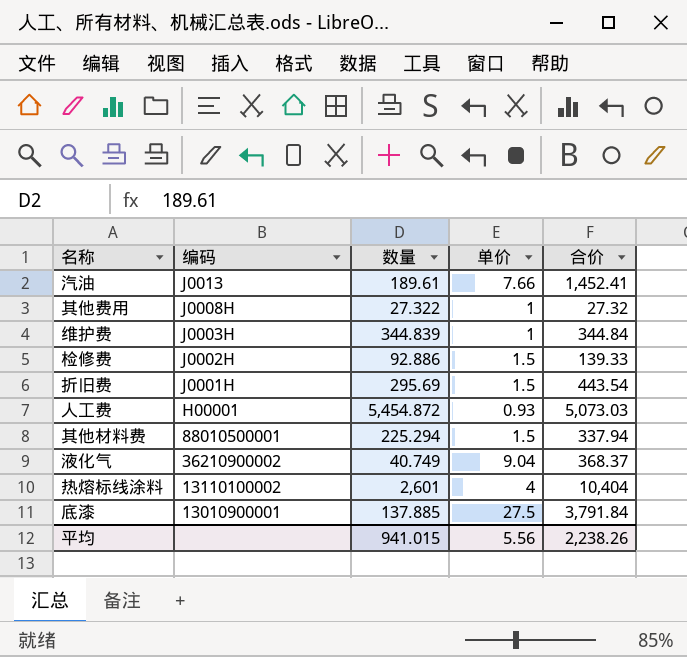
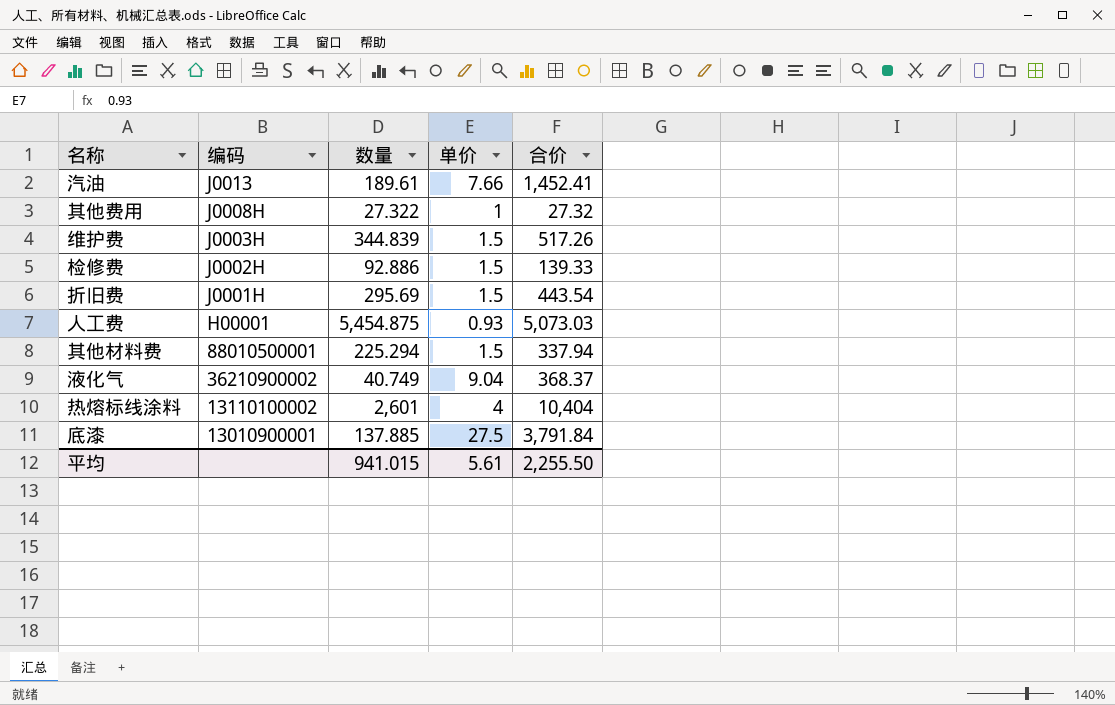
维护费 | 单价: 1 -> 1.5
维护费 | 合价: 344.84 -> 517.26
人工费 | 数量: 5,454.872 -> 5,454.875
平均 | 单价: 5.56 -> 5.61
平均 | 合价: 2,238.26 -> 2,255.50

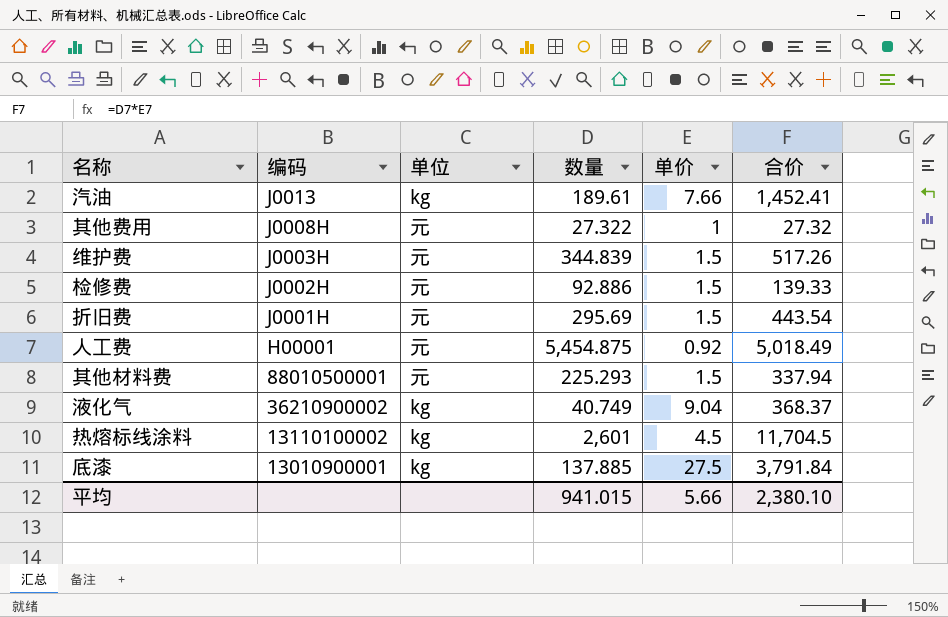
column 单位 | position: none -> 3
人工费 | 单价: 0.93 -> 0.92
人工费 | 合价: 5,073.03 -> 5,018.49
其他材料费 | 数量: 225.294 -> 225.293
热熔标线涂料 | 单价: 4 -> 4.5
热熔标线涂料 | 合价: 10,404 -> 11,704.5
平均 | 单价: 5.61 -> 5.66
平均 | 合价: 2,255.50 -> 2,380.10

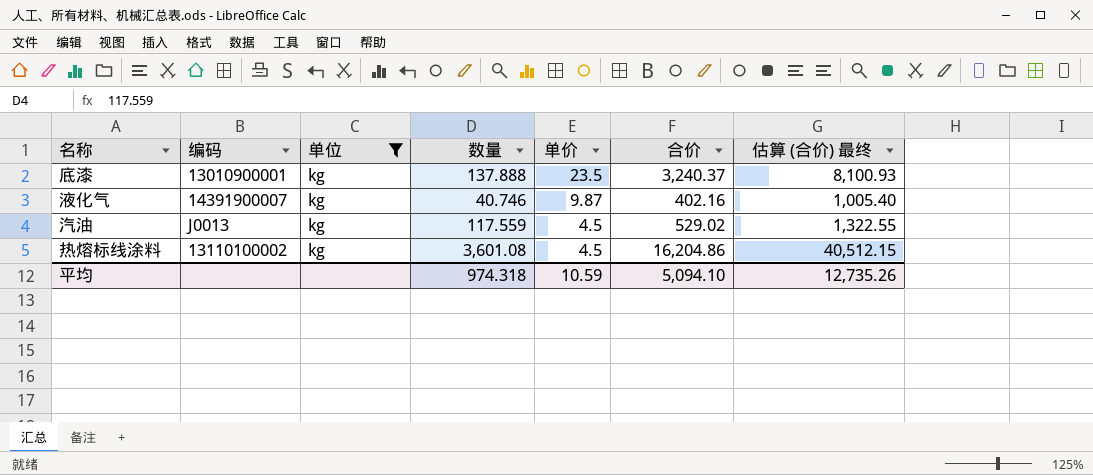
filter: none -> 单位 = kg
row order: 编码 descending -> 单价 descending
column 估算 (合价) 最终 | formula: none -> [合价] * 2.5
底漆 | 数量: 137.885 -> 137.888
底漆 | 单价: 27.5 -> 23.5
底漆 | 合价: 3,791.84 -> 3,240.37
液化气 | 编码: 36210900002 -> 14391900007
液化气 | 数量: 40.749 -> 40.746
液化气 | 单价: 9.04 -> 9.87
液化气 | 合价: 368.37 -> 402.16
汽油 | 数量: 189.61 -> 117.559
汽油 | 单价: 7.66 -> 4.5
汽油 | 合价: 1,452.41 -> 529.02
热熔标线涂料 | 数量: 2,601 -> 3,601.08
热熔标线涂料 | 合价: 11,704.5 -> 16,204.86
平均 | 数量: 941.015 -> 974.318
平均 | 单价: 5.66 -> 10.59
平均 | 合价: 2,380.10 -> 5,094.10

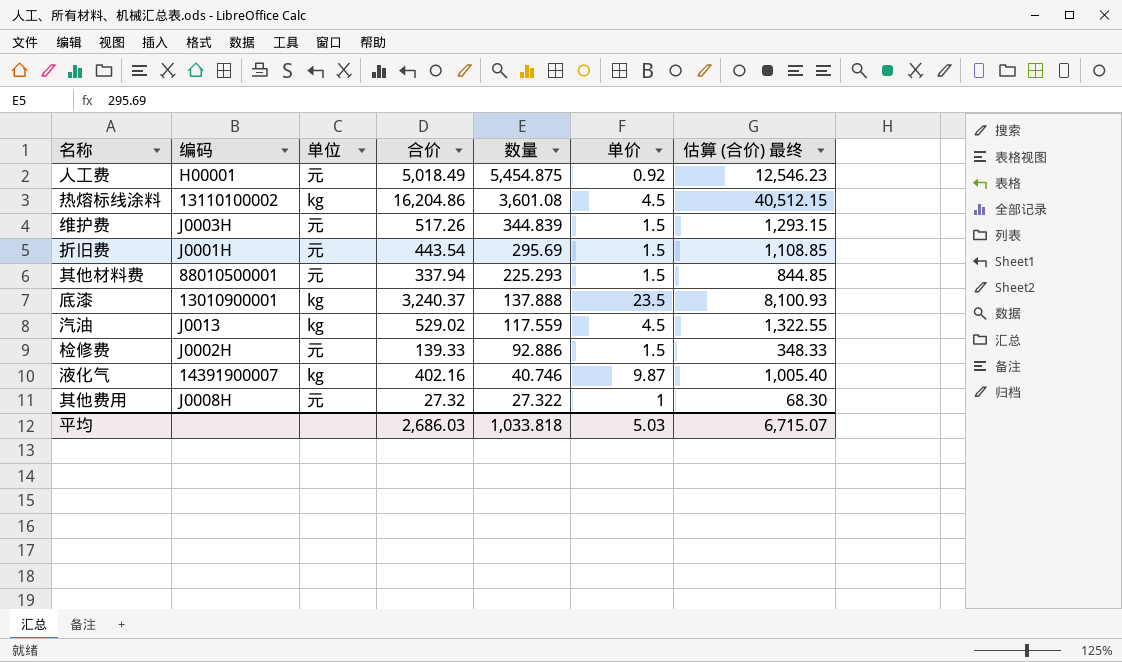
filter: 单位 = kg -> none
row order: 单价 descending -> 数量 descending
column 合价 | position: 6 -> 4
平均 | 合价: 5,094.10 -> 2,686.03
平均 | 数量: 974.318 -> 1,033.818
平均 | 单价: 10.59 -> 5.03
平均 | 估算 (合价) 最终: 12,735.26 -> 6,715.07

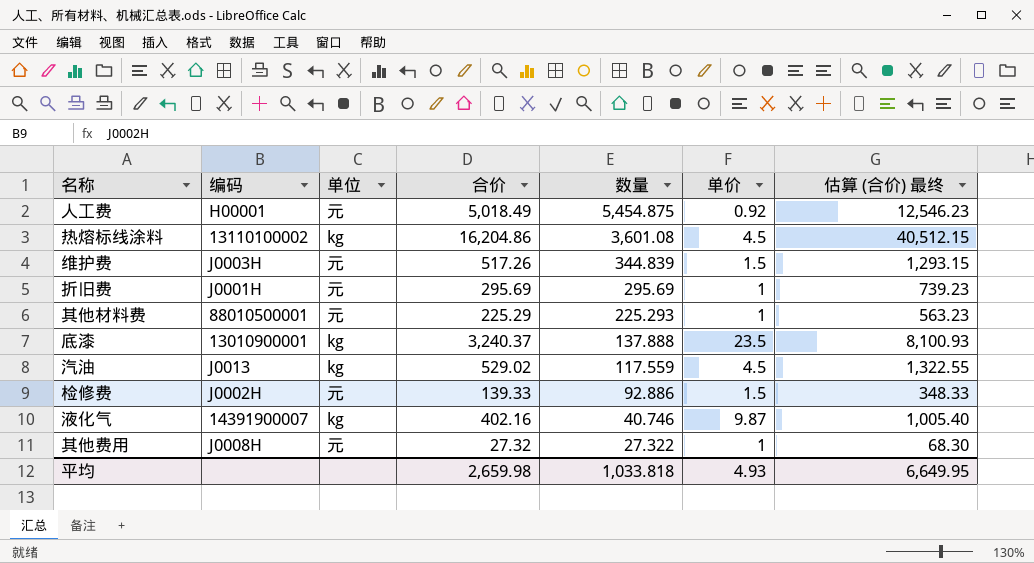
折旧费 | 合价: 443.54 -> 295.69
折旧费 | 单价: 1.5 -> 1
折旧费 | 估算 (合价) 最终: 1,108.85 -> 739.23
其他材料费 | 合价: 337.94 -> 225.29
其他材料费 | 单价: 1.5 -> 1
其他材料费 | 估算 (合价) 最终: 844.85 -> 563.23
平均 | 合价: 2,686.03 -> 2,659.98
平均 | 单价: 5.03 -> 4.93
平均 | 估算 (合价) 最终: 6,715.07 -> 6,649.95

